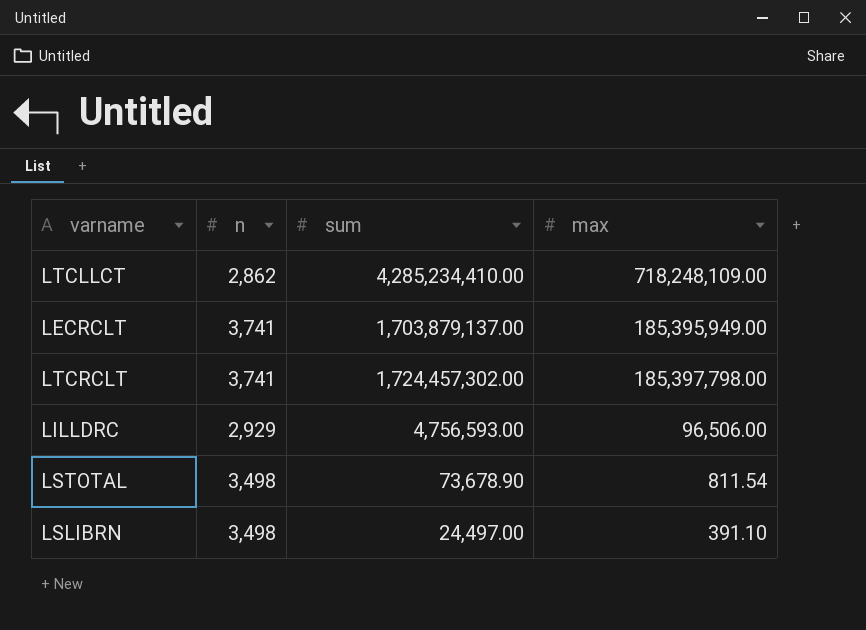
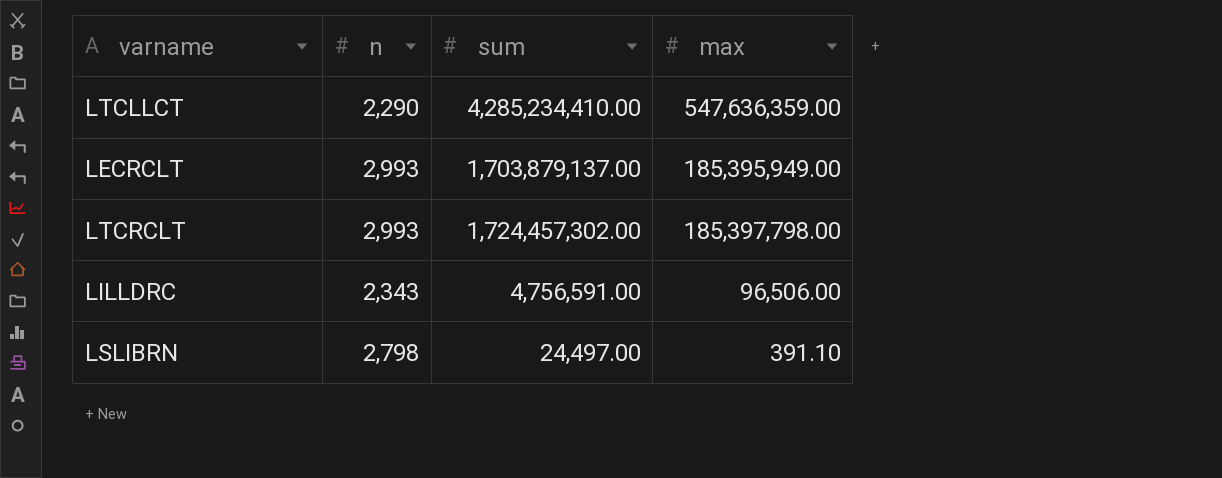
row LSTOTAL: 3,498 | 73,678.90 | 811.54 -> none
LTCLLCT | n: 2,862 -> 2,290
LTCLLCT | max: 718,248,109.00 -> 547,636,359.00
LECRCLT | n: 3,741 -> 2,993
LTCRCLT | n: 3,741 -> 2,993
LILLDRC | n: 2,929 -> 2,343
LILLDRC | sum: 4,756,593.00 -> 4,756,591.00
LSLIBRN | n: 3,498 -> 2,798

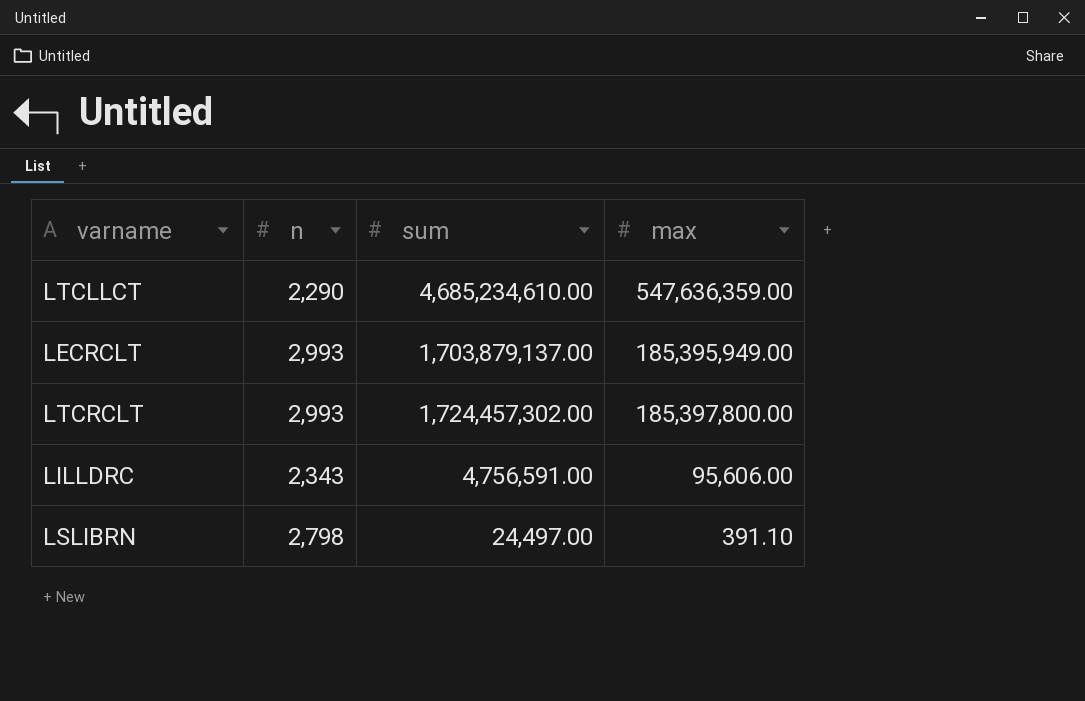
LTCLLCT | sum: 4,285,234,410.00 -> 4,685,234,610.00
LTCRCLT | max: 185,397,798.00 -> 185,397,800.00
LILLDRC | max: 96,506.00 -> 95,606.00

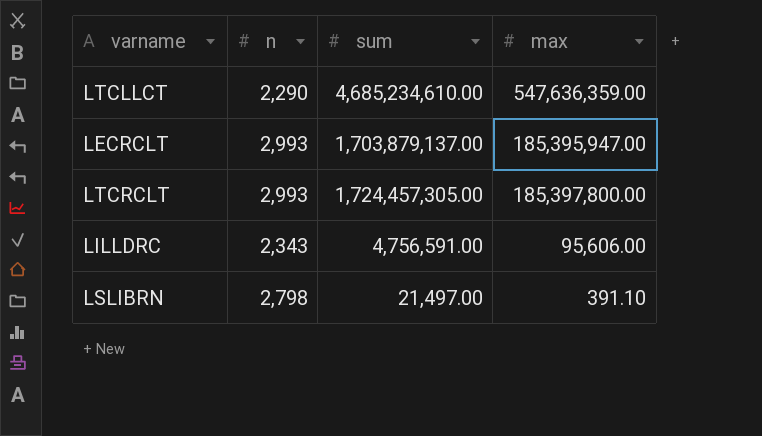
LECRCLT | max: 185,395,949.00 -> 185,395,947.00
LTCRCLT | sum: 1,724,457,302.00 -> 1,724,457,305.00
LSLIBRN | sum: 24,497.00 -> 21,497.00

